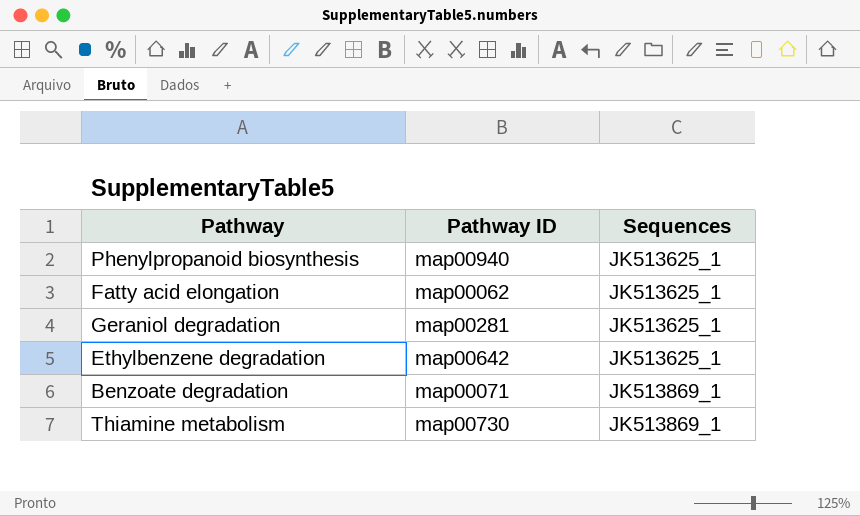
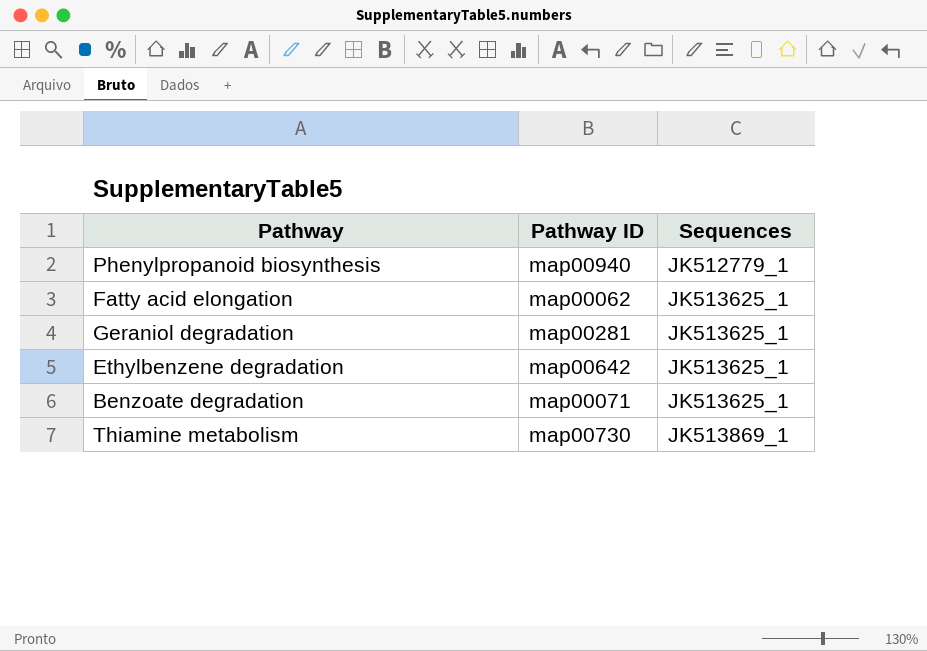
Phenylpropanoid biosynthesis | Sequences: JK513625_1 -> JK512779_1
Benzoate degradation | Sequences: JK513869_1 -> JK513625_1

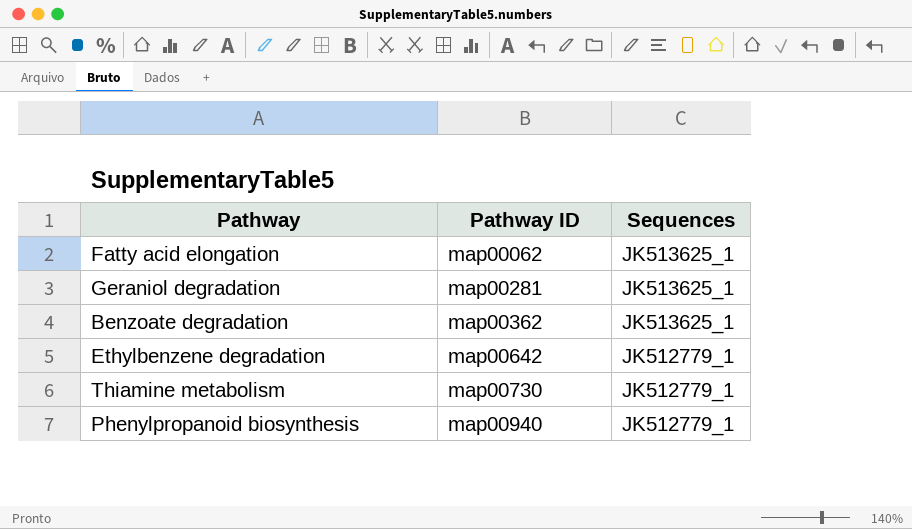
row order: Sequences ascending -> Pathway ID ascending
Benzoate degradation | Pathway ID: map00071 -> map00362
Ethylbenzene degradation | Sequences: JK513625_1 -> JK512779_1
Thiamine metabolism | Sequences: JK513869_1 -> JK512779_1

